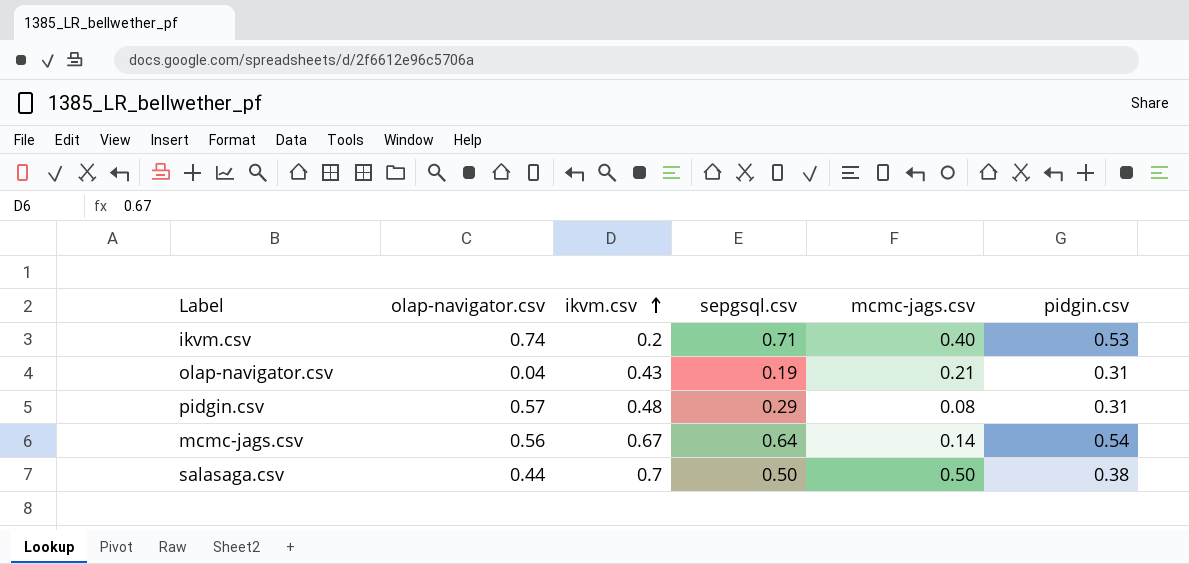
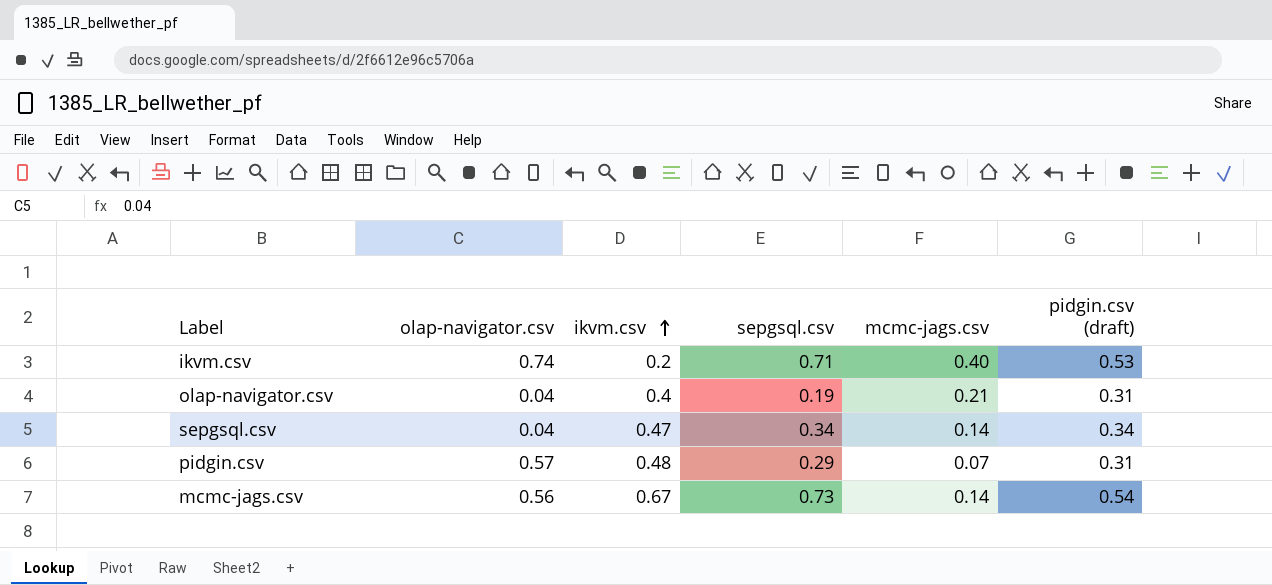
column name: pidgin.csv -> pidgin.csv (draft)
row salasaga.csv: 0.44 | 0.7 | 0.50 | 0.50 | 0.38 -> none
olap-navigator.csv | ikvm.csv: 0.43 -> 0.4
row sepgsql.csv: none -> 0.04 | 0.47 | 0.34 | 0.14 | 0.34
pidgin.csv | mcmc-jags.csv: 0.08 -> 0.07
mcmc-jags.csv | sepgsql.csv: 0.64 -> 0.73

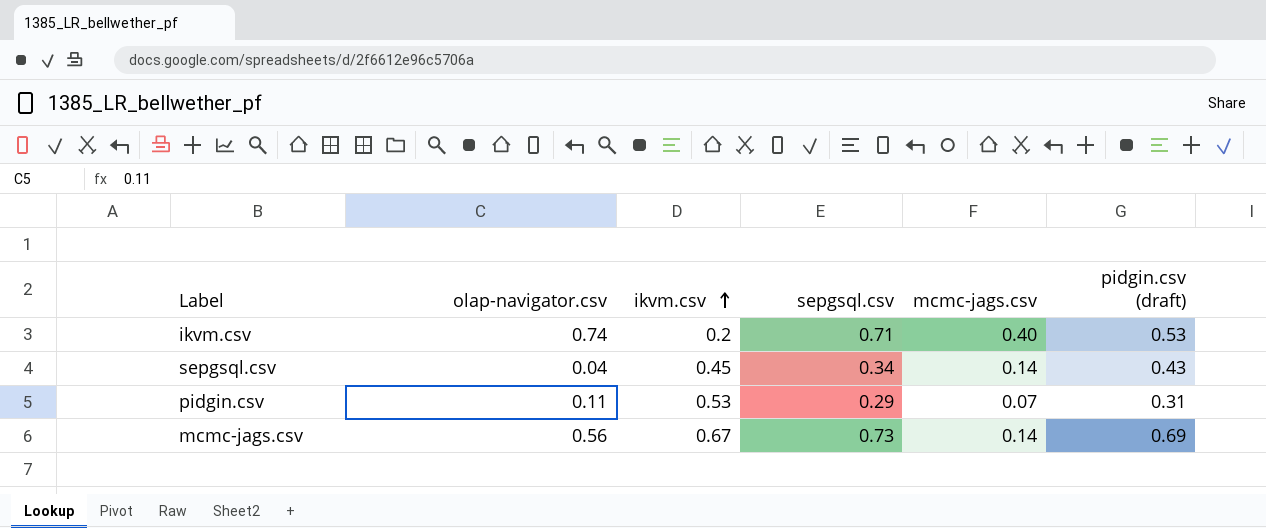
row olap-navigator.csv: 0.04 | 0.4 | 0.19 | 0.21 | 0.31 -> none
sepgsql.csv | ikvm.csv: 0.47 -> 0.45
sepgsql.csv | pidgin.csv (draft): 0.34 -> 0.43
pidgin.csv | olap-navigator.csv: 0.57 -> 0.11
pidgin.csv | ikvm.csv: 0.48 -> 0.53
mcmc-jags.csv | pidgin.csv (draft): 0.54 -> 0.69

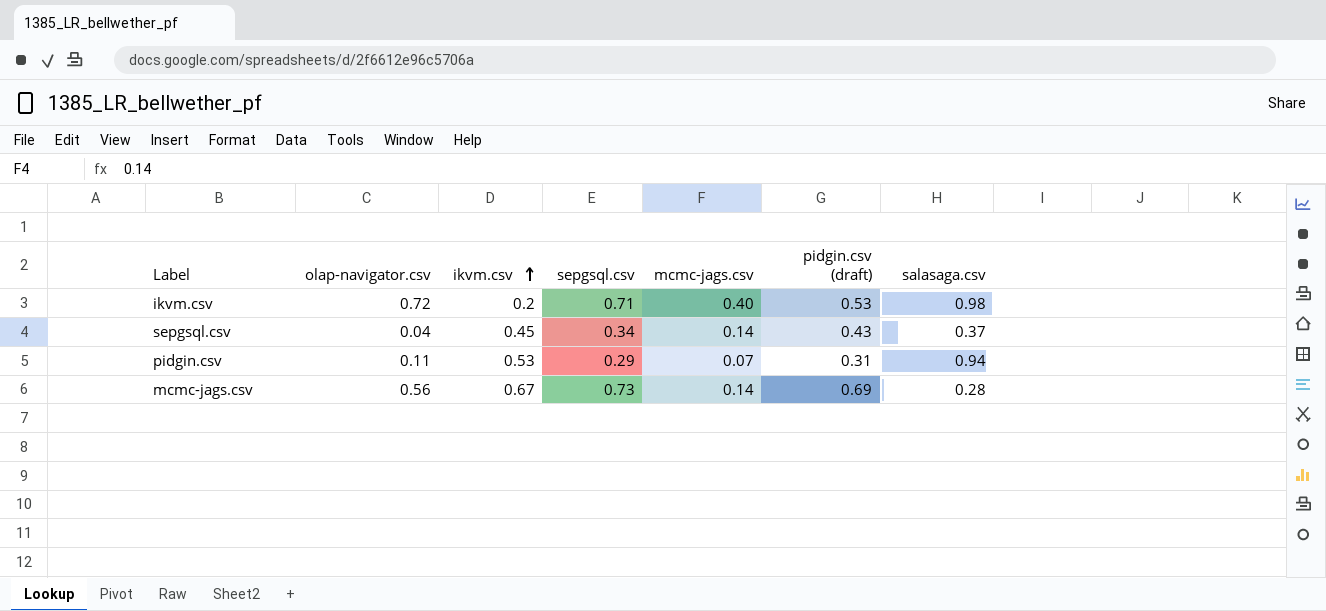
column salasaga.csv | position: none -> 7
ikvm.csv | olap-navigator.csv: 0.74 -> 0.72

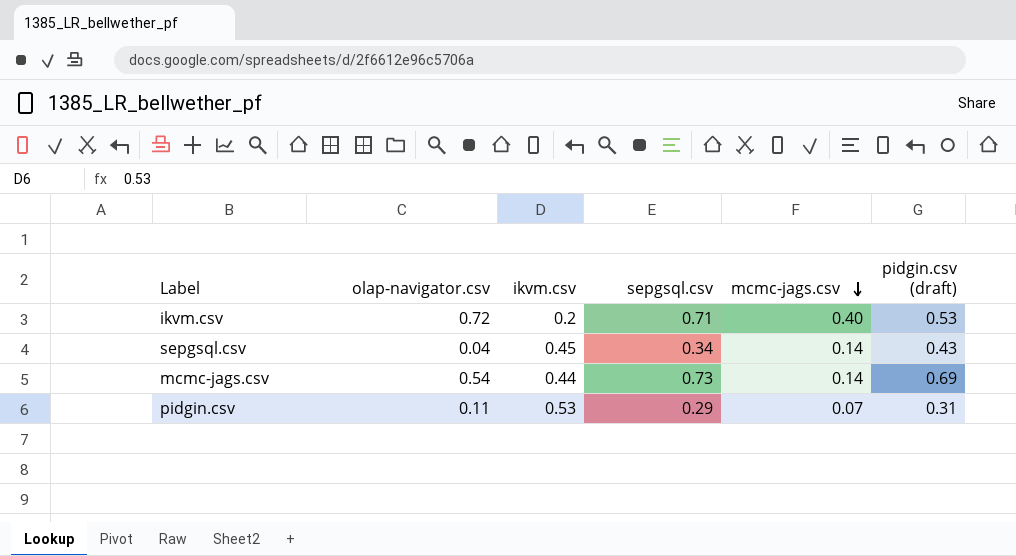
row order: ikvm.csv ascending -> mcmc-jags.csv descending
column salasaga.csv | position: 7 -> none
mcmc-jags.csv | olap-navigator.csv: 0.56 -> 0.54
mcmc-jags.csv | ikvm.csv: 0.67 -> 0.44

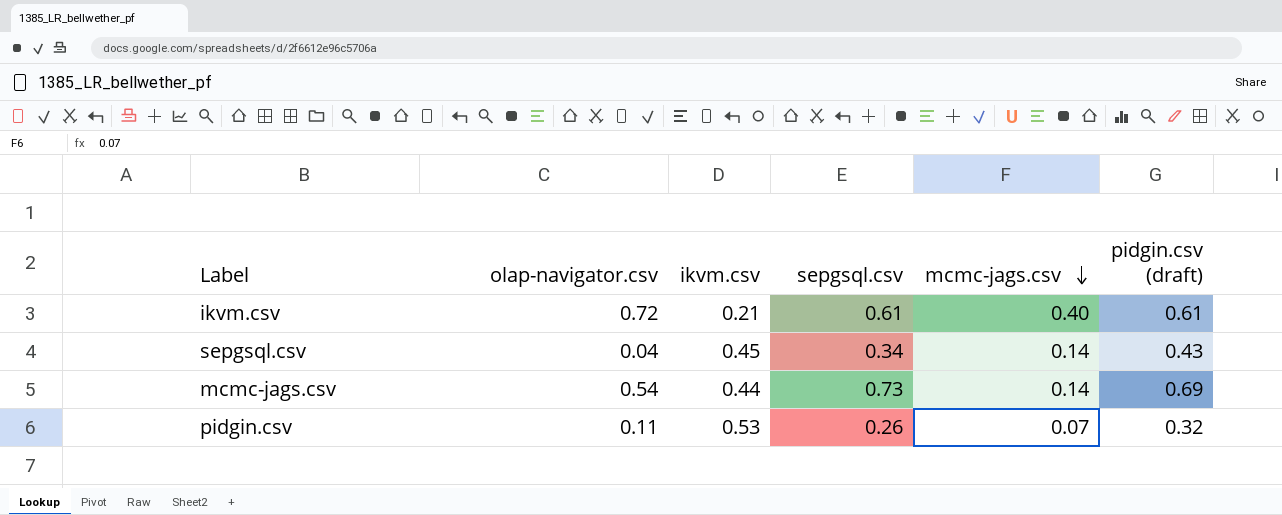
ikvm.csv | ikvm.csv: 0.2 -> 0.21
ikvm.csv | sepgsql.csv: 0.71 -> 0.61
ikvm.csv | pidgin.csv (draft): 0.53 -> 0.61
pidgin.csv | sepgsql.csv: 0.29 -> 0.26
pidgin.csv | pidgin.csv (draft): 0.31 -> 0.32

